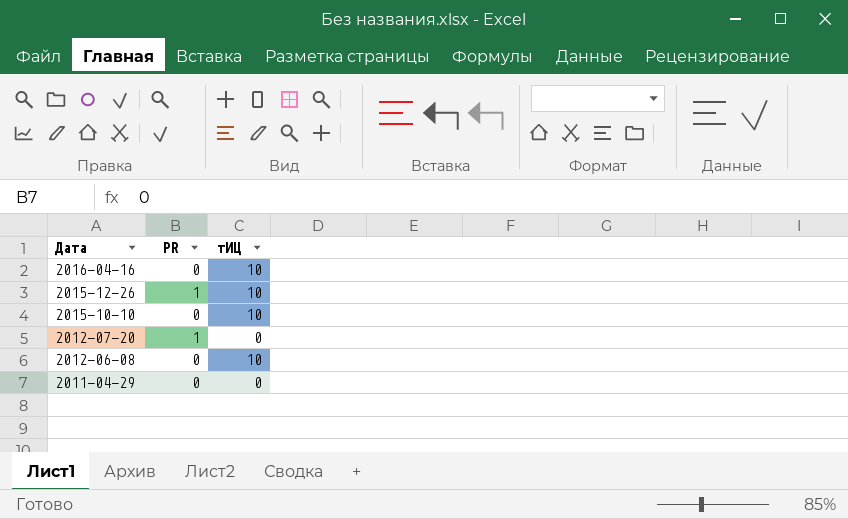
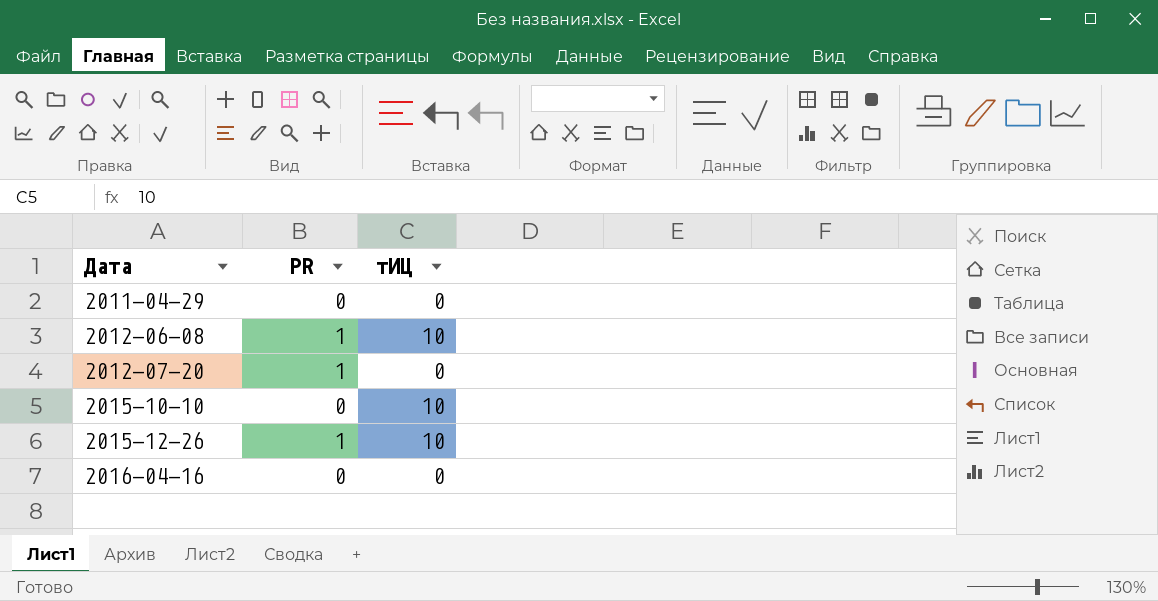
row order: Дата descending -> Дата ascending
2012-06-08 | PR: 0 -> 1
2016-04-16 | тИЦ: 10 -> 0

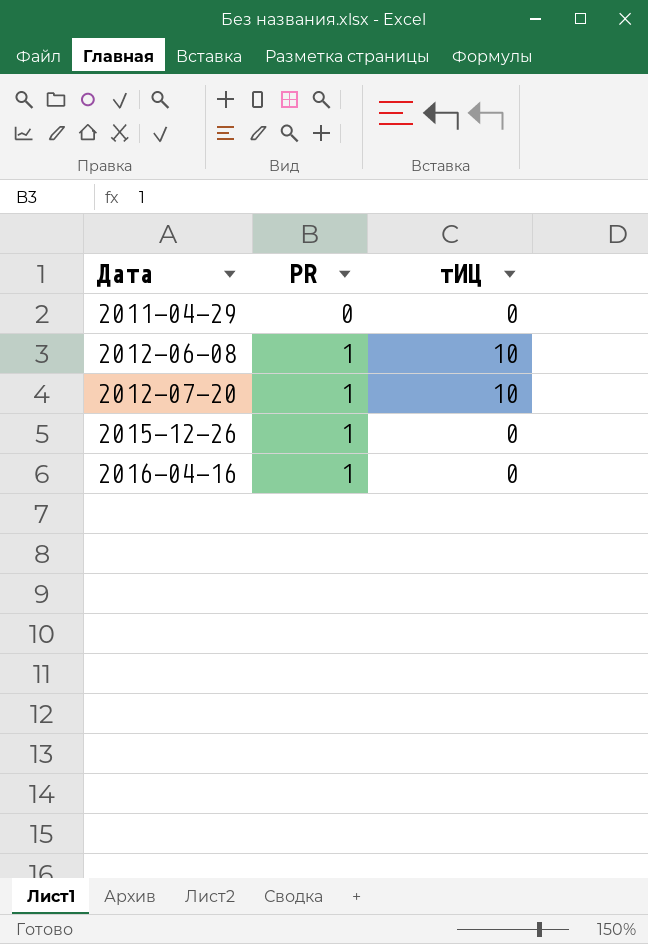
row 2015-10-10: 0 | 10 -> none
2012-07-20 | тИЦ: 0 -> 10
2015-12-26 | тИЦ: 10 -> 0
2016-04-16 | PR: 0 -> 1

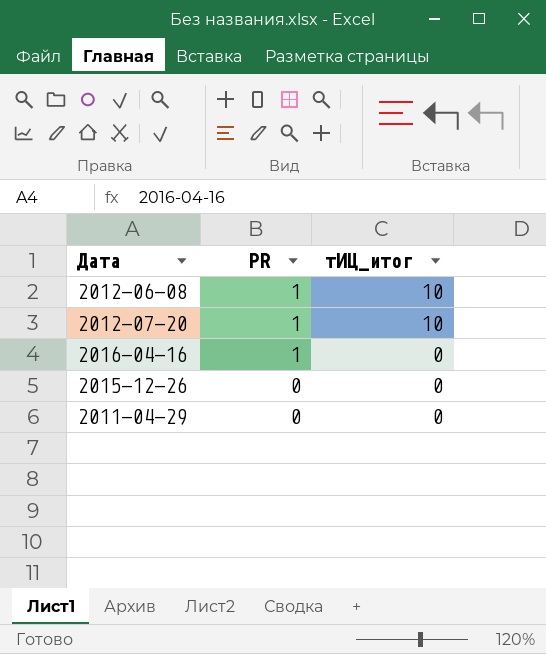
row order: Дата ascending -> PR descending
column name: тИЦ -> тИЦ_итог
2015-12-26 | PR: 1 -> 0

